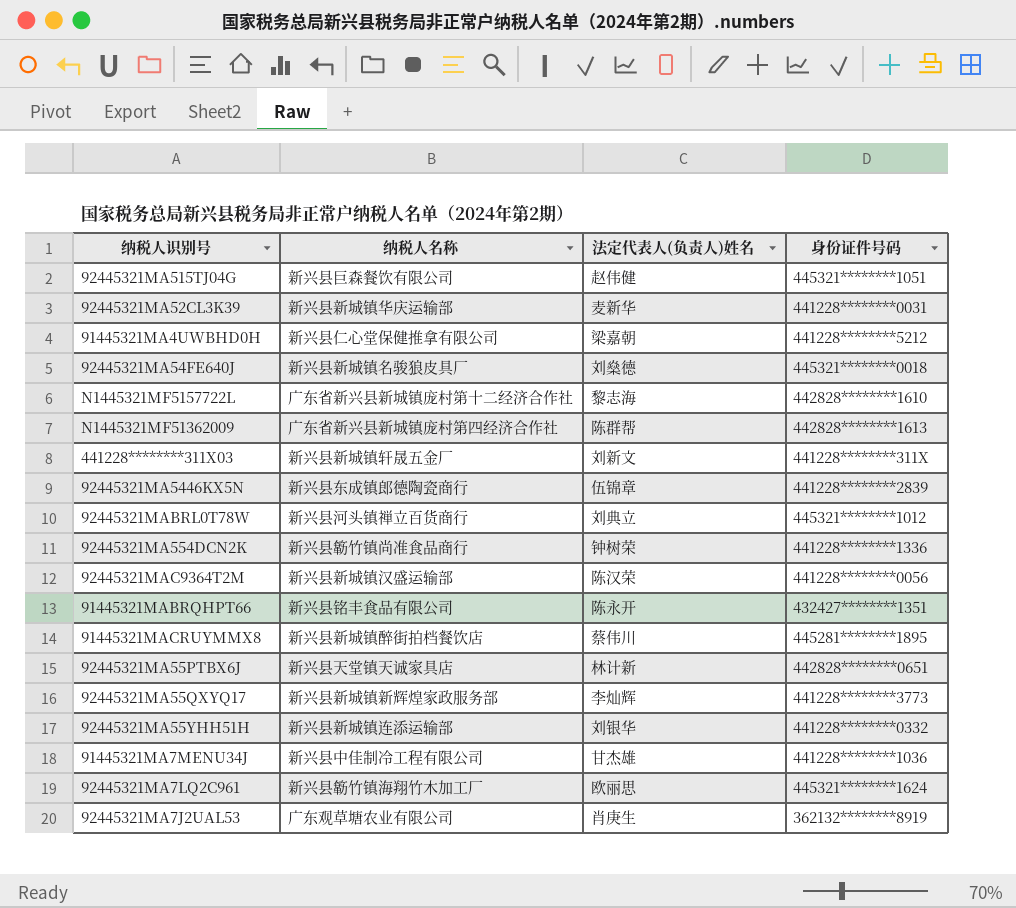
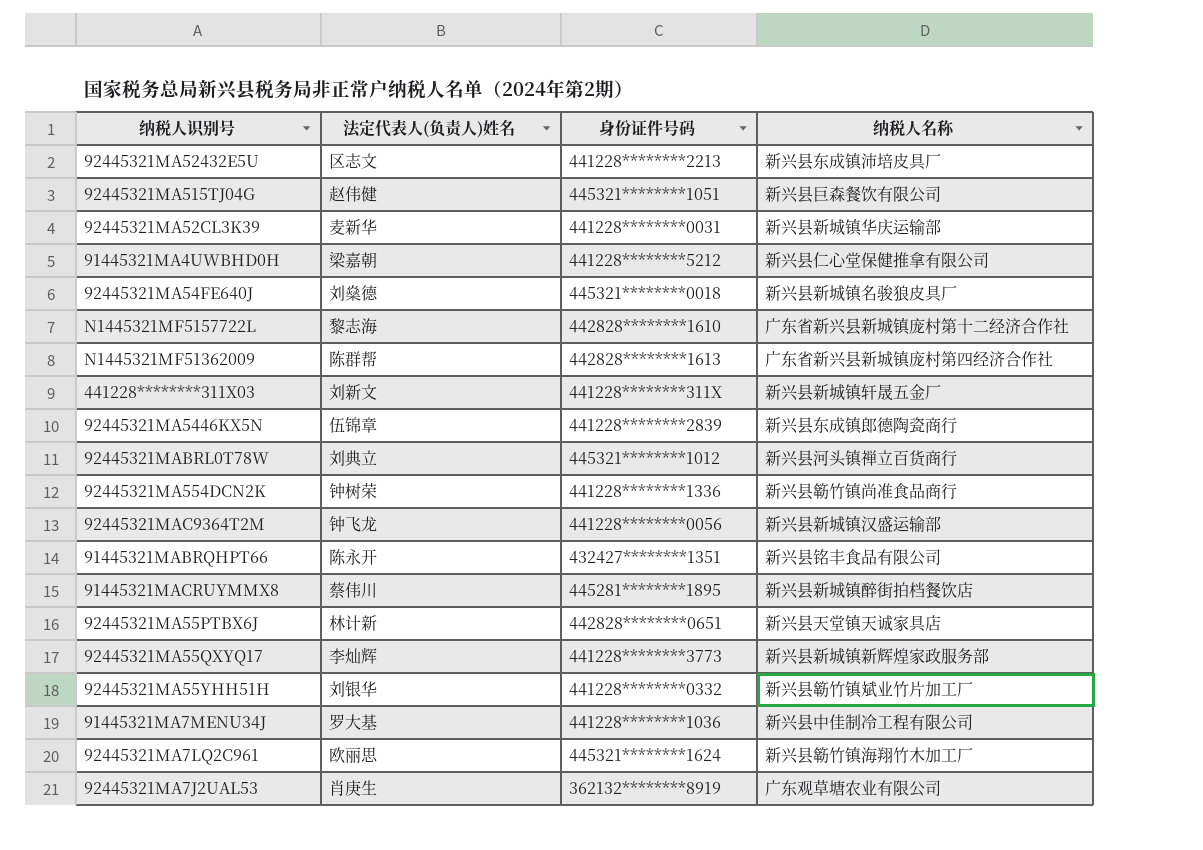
column 纳税人名称 | position: 2 -> 4
row 92445321MA52432E5U: none -> 区志文 | 441228********2213 | 新兴县东成镇沛培皮具厂
92445321MAC9364T2M | 法定代表人(负责人)姓名: 陈汉荣 -> 钟飞龙
92445321MA55YHH51H | 纳税人名称: 新兴县新城镇连添运输部 -> 新兴县簕竹镇斌业竹片加工厂
91445321MA7MENU34J | 法定代表人(负责人)姓名: 甘杰雄 -> 罗大基

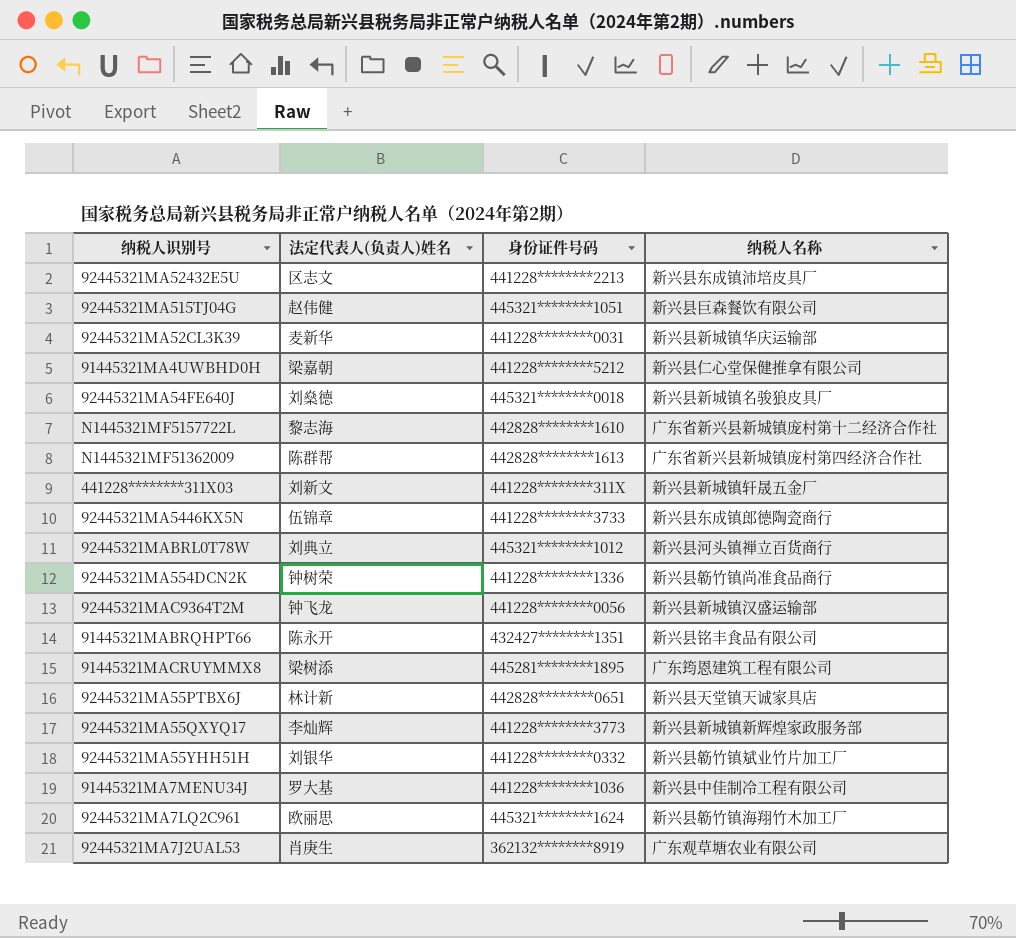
92445321MA5446KX5N | 身份证件号码: 441228********2839 -> 441228********3733
91445321MACRUYMMX8 | 法定代表人(负责人)姓名: 蔡伟川 -> 梁树添
91445321MACRUYMMX8 | 纳税人名称: 新兴县新城镇醉街拍档餐饮店 -> 广东筠恩建筑工程有限公司

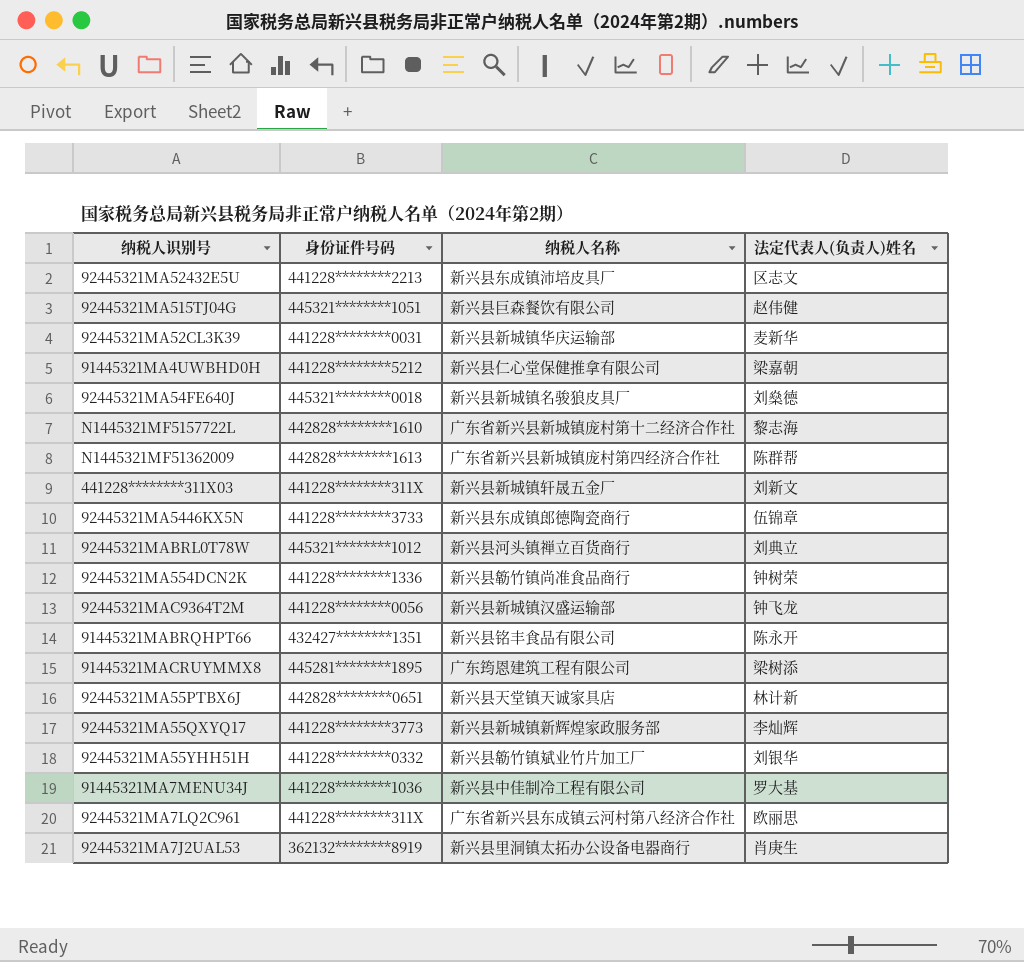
column 法定代表人(负责人)姓名 | position: 2 -> 4
92445321MA7LQ2C961 | 身份证件号码: 445321********1624 -> 441228********311X
92445321MA7LQ2C961 | 纳税人名称: 新兴县簕竹镇海翔竹木加工厂 -> 广东省新兴县东成镇云河村第八经济合作社
92445321MA7J2UAL53 | 纳税人名称: 广东观草塘农业有限公司 -> 新兴县里洞镇太拓办公设备电器商行

